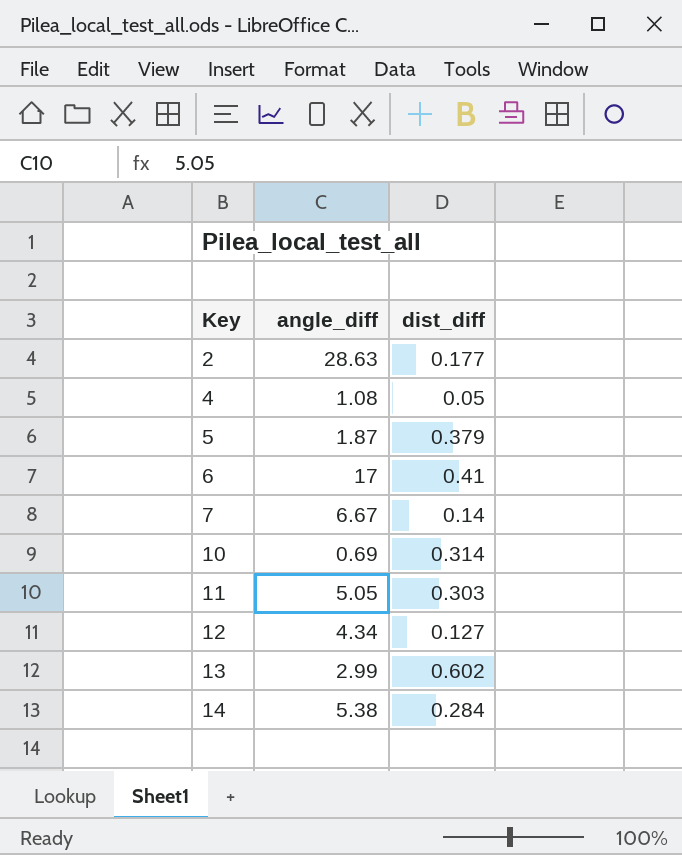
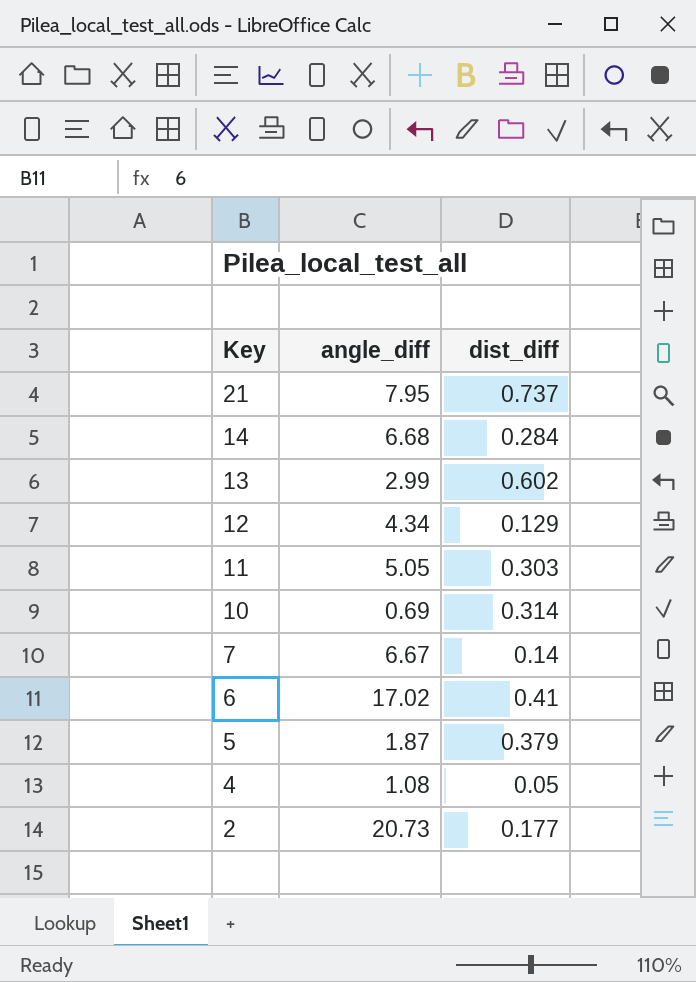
row order: Key ascending -> Key descending
row 21: none -> 7.95 | 0.737
14 | angle_diff: 5.38 -> 6.68
12 | dist_diff: 0.127 -> 0.129
6 | angle_diff: 17 -> 17.02
2 | angle_diff: 28.63 -> 20.73

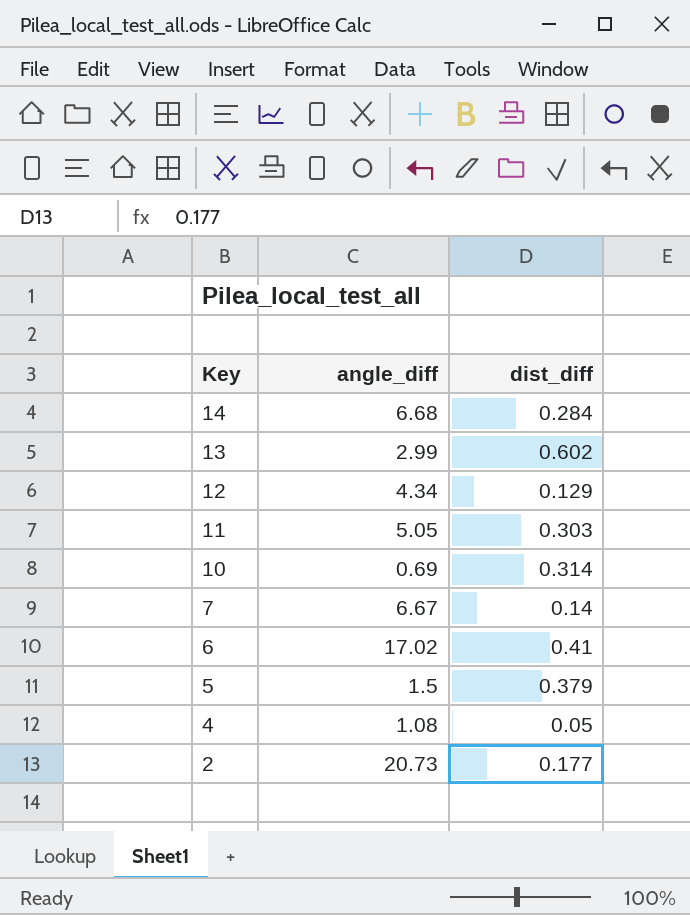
row 21: 7.95 | 0.737 -> none
5 | angle_diff: 1.87 -> 1.5

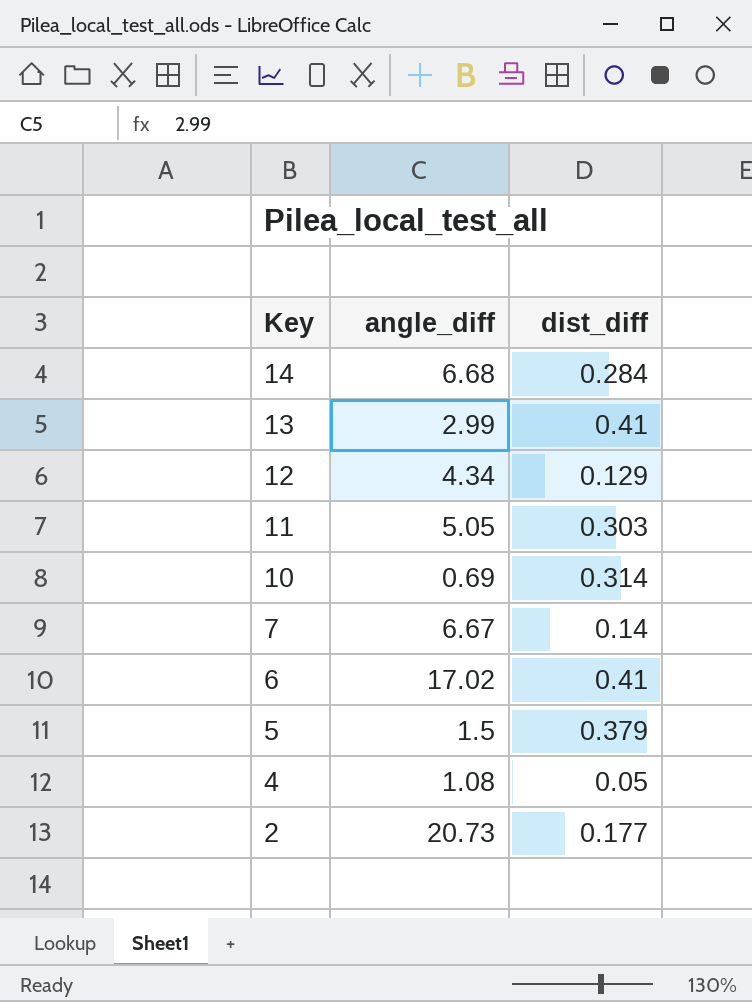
13 | dist_diff: 0.602 -> 0.41

